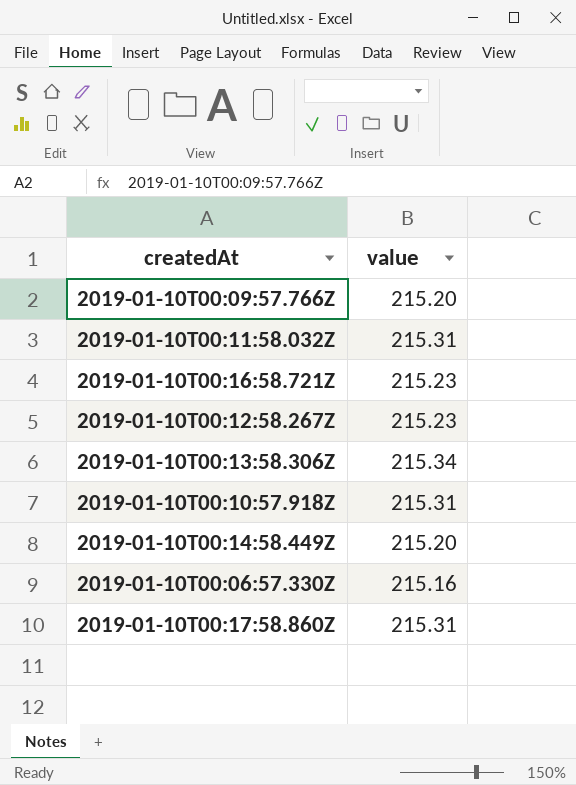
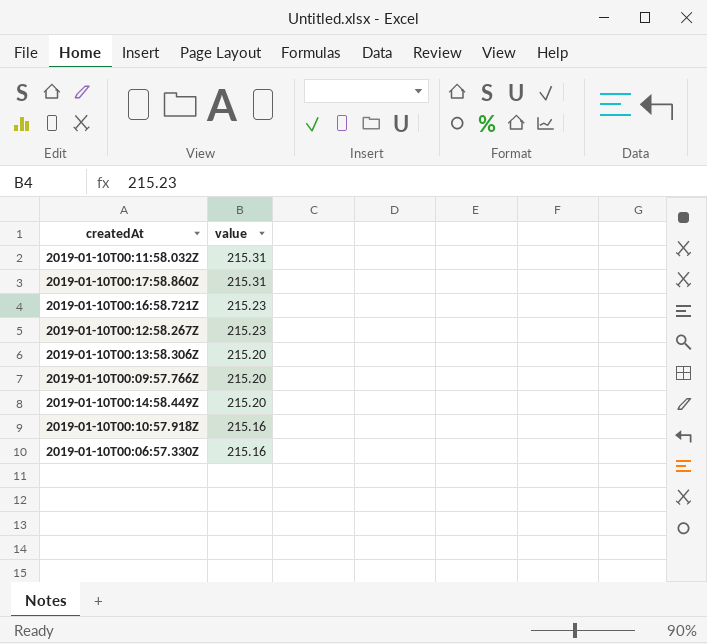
row order: none -> value descending
2019-01-10T00:13:58.306Z | value: 215.34 -> 215.20
2019-01-10T00:10:57.918Z | value: 215.31 -> 215.16

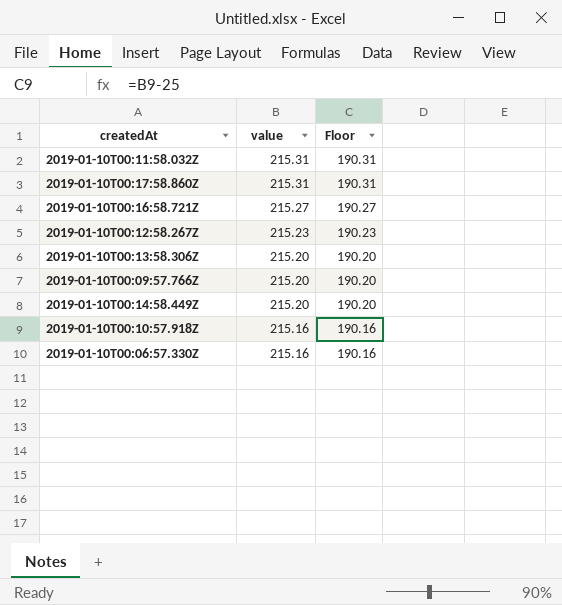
column Floor | formula: none -> [value] - 25
2019-01-10T00:16:58.721Z | value: 215.23 -> 215.27

